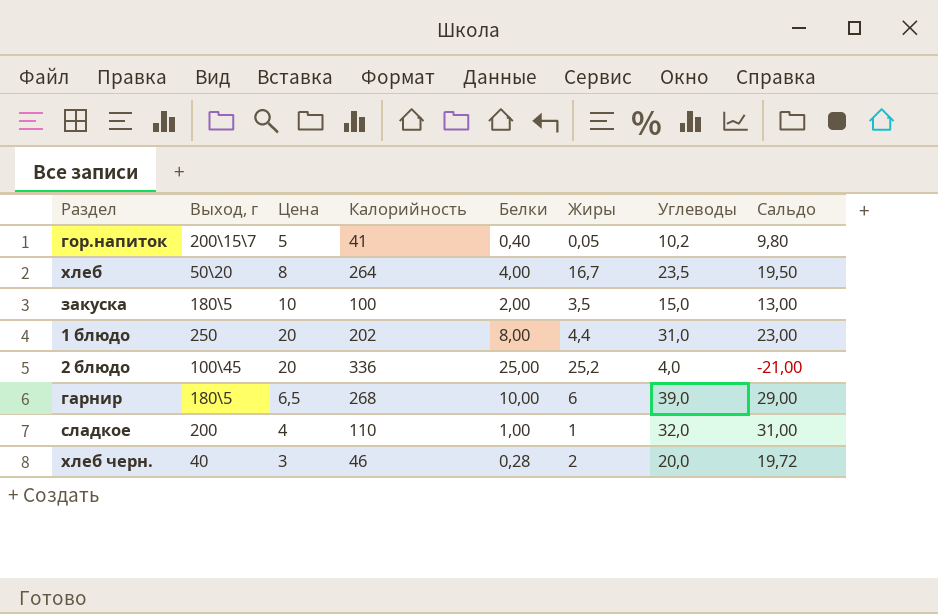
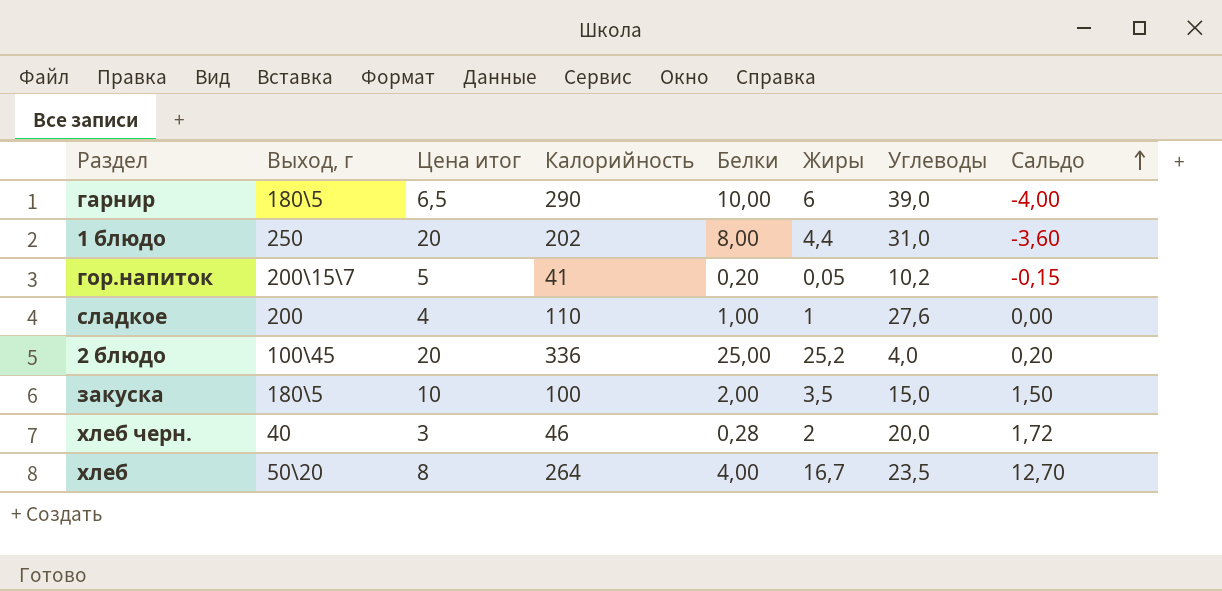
row order: none -> Сальдо ascending
column name: Цена -> Цена итог
column Сальдо | formula: [Углеводы] - [Белки] -> [Жиры] - [Белки]
гарнир | Калорийность: 268 -> 290
гор.напиток | Белки: 0,40 -> 0,20
сладкое | Углеводы: 32,0 -> 27,6

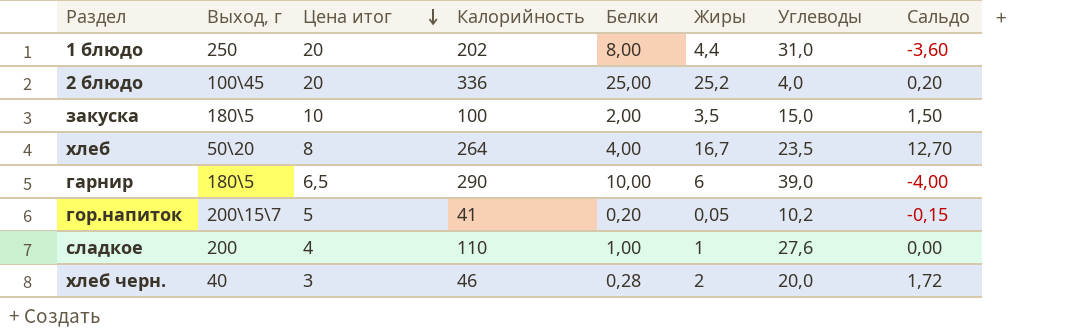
row order: Сальдо ascending -> Цена итог descending

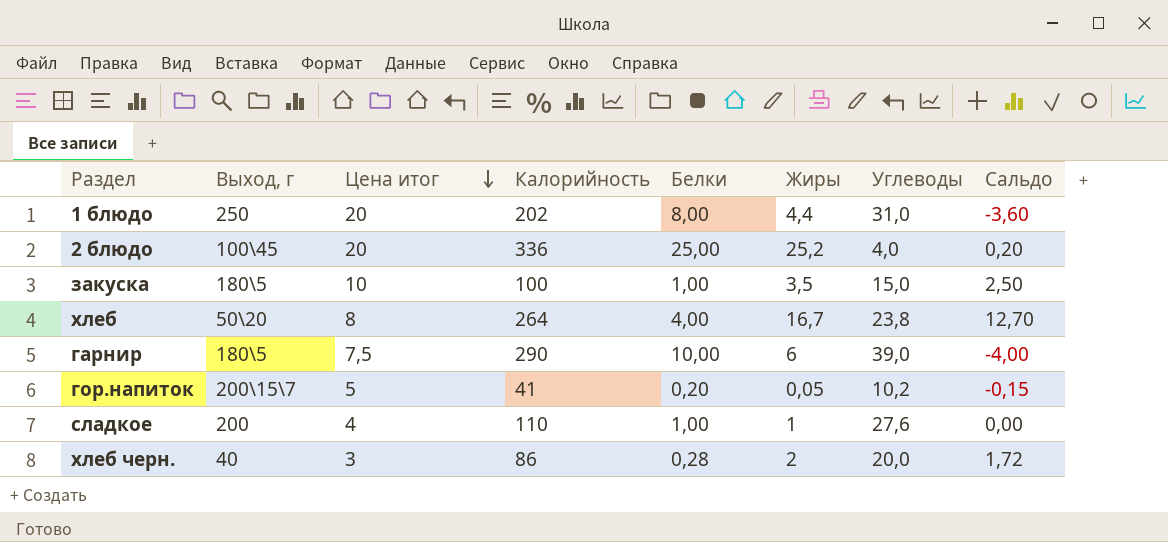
закуска | Белки: 2,00 -> 1,00
закуска | Сальдо: 1,50 -> 2,50
хлеб | Углеводы: 23,5 -> 23,8
гарнир | Цена итог: 6,5 -> 7,5
хлеб черн. | Калорийность: 46 -> 86

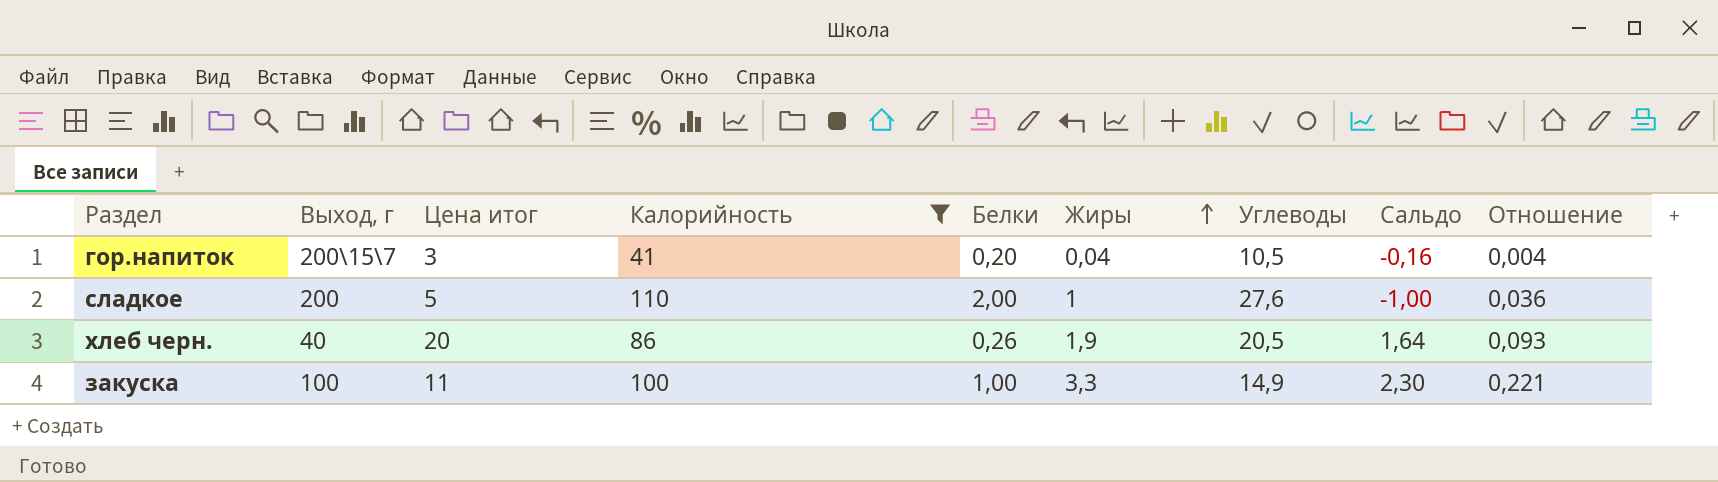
filter: none -> Калорийность <= 110
row order: Цена итог descending -> Жиры ascending
column Отношение | formula: none -> [Жиры] / [Углеводы]
гор.напиток | Цена итог: 5 -> 3
гор.напиток | Жиры: 0,05 -> 0,04
гор.напиток | Углеводы: 10,2 -> 10,5
гор.напиток | Сальдо: -0,15 -> -0,16
сладкое | Цена итог: 4 -> 5
сладкое | Белки: 1,00 -> 2,00
сладкое | Сальдо: 0,00 -> -1,00
хлеб черн. | Цена итог: 3 -> 20
хлеб черн. | Белки: 0,28 -> 0,26
хлеб черн. | Жиры: 2 -> 1,9
хлеб черн. | Углеводы: 20,0 -> 20,5
хлеб черн. | Сальдо: 1,72 -> 1,64
закуска | Выход, г: 180\5 -> 100
закуска | Цена итог: 10 -> 11
закуска | Жиры: 3,5 -> 3,3
закуска | Углеводы: 15,0 -> 14,9
закуска | Сальдо: 2,50 -> 2,30

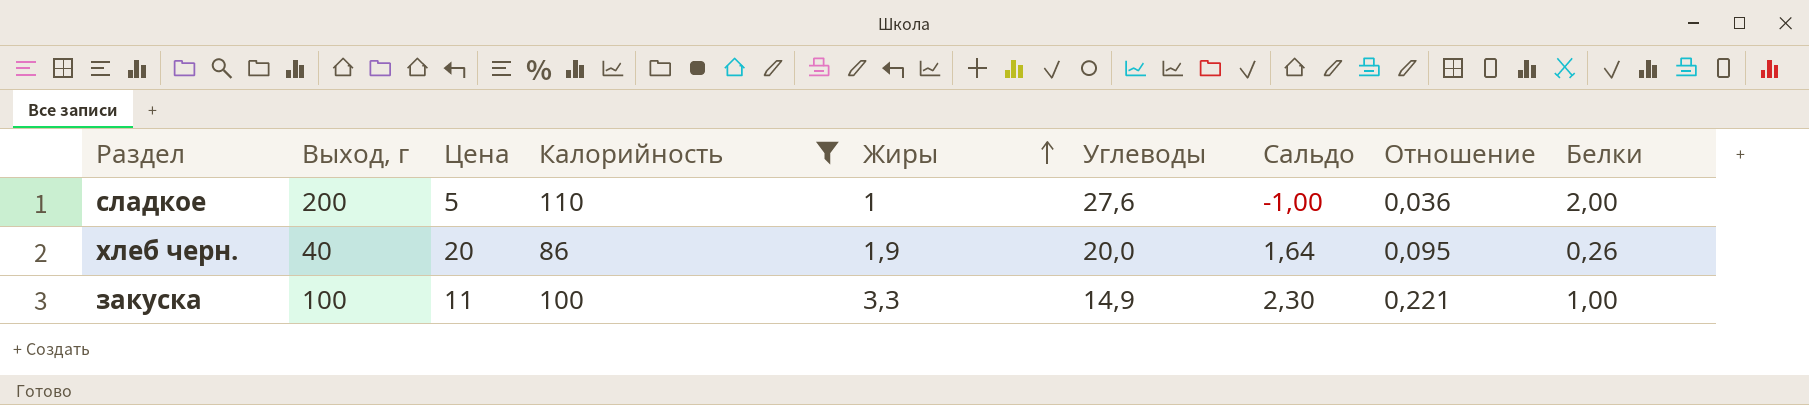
column name: Цена итог -> Цена
column Белки | position: 5 -> 9
row гор.напиток: 200\15\7 | 3 | 41 | 0,20 | 0,04 | 10,5 | -0,16 | 0,004 -> none
хлеб черн. | Углеводы: 20,5 -> 20,0
хлеб черн. | Отношение: 0,093 -> 0,095

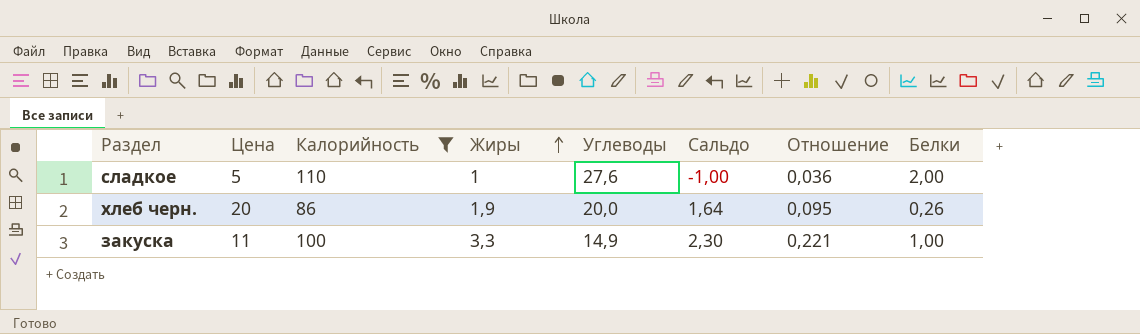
column Выход, г | position: 2 -> none

